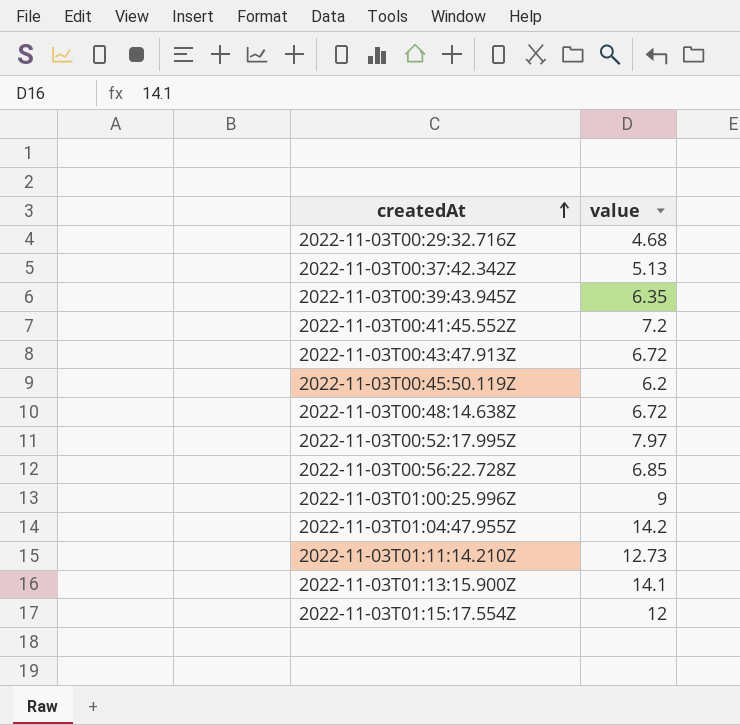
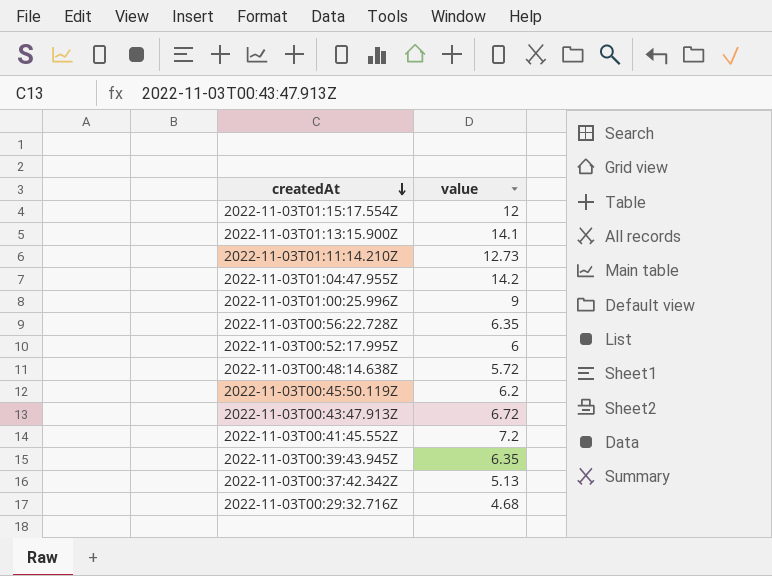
row order: createdAt ascending -> createdAt descending
2022-11-03T00:56:22.728Z | value: 6.85 -> 6.35
2022-11-03T00:52:17.995Z | value: 7.97 -> 6
2022-11-03T00:48:14.638Z | value: 6.72 -> 5.72

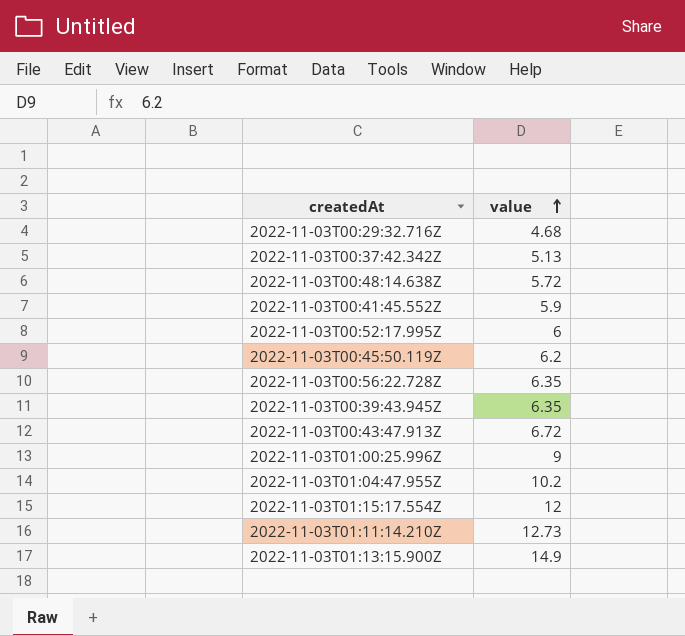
row order: createdAt descending -> value ascending
2022-11-03T00:41:45.552Z | value: 7.2 -> 5.9
2022-11-03T01:04:47.955Z | value: 14.2 -> 10.2
2022-11-03T01:13:15.900Z | value: 14.1 -> 14.9

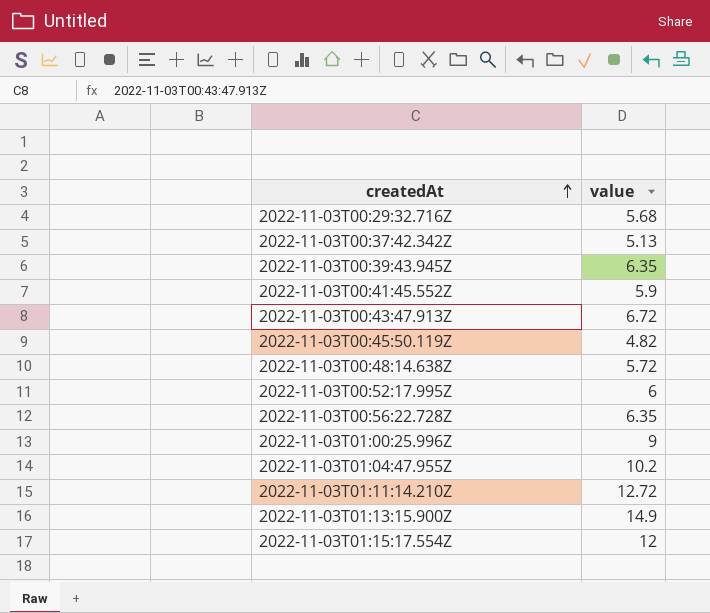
row order: value ascending -> createdAt ascending
2022-11-03T00:29:32.716Z | value: 4.68 -> 5.68
2022-11-03T00:45:50.119Z | value: 6.2 -> 4.82
2022-11-03T01:11:14.210Z | value: 12.73 -> 12.72

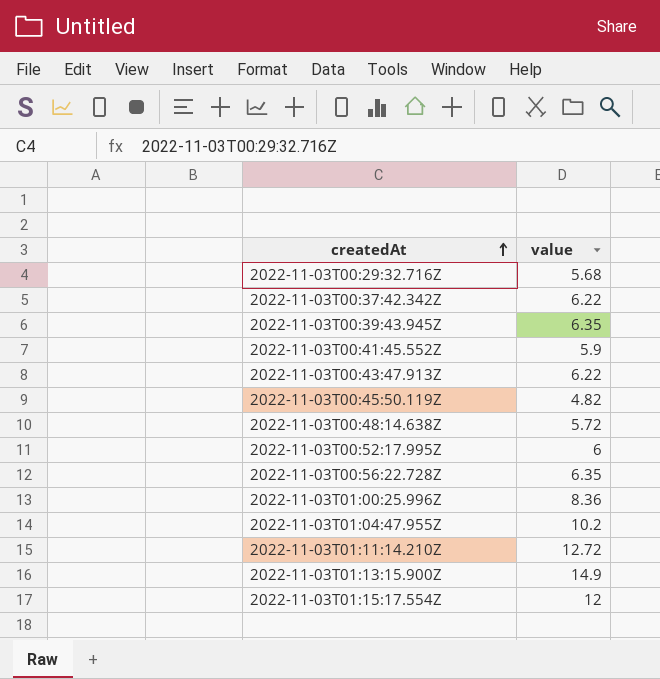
2022-11-03T00:37:42.342Z | value: 5.13 -> 6.22
2022-11-03T00:43:47.913Z | value: 6.72 -> 6.22
2022-11-03T01:00:25.996Z | value: 9 -> 8.36

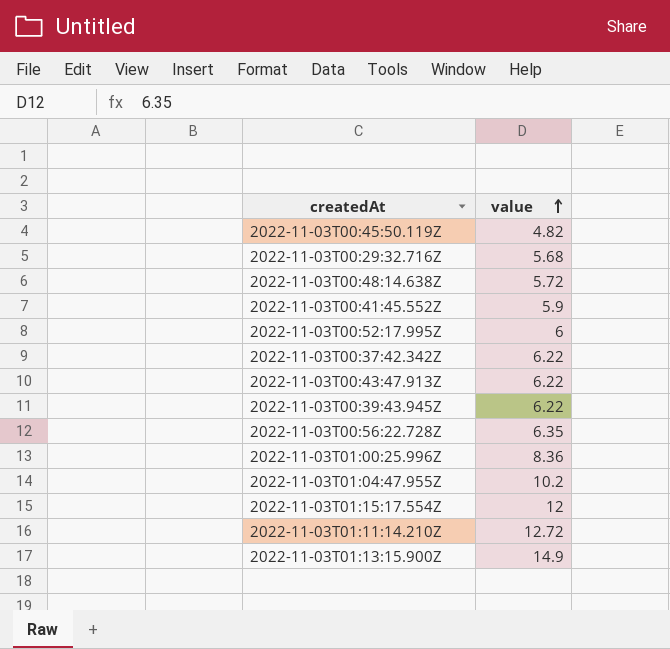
row order: createdAt ascending -> value ascending
2022-11-03T00:39:43.945Z | value: 6.35 -> 6.22

